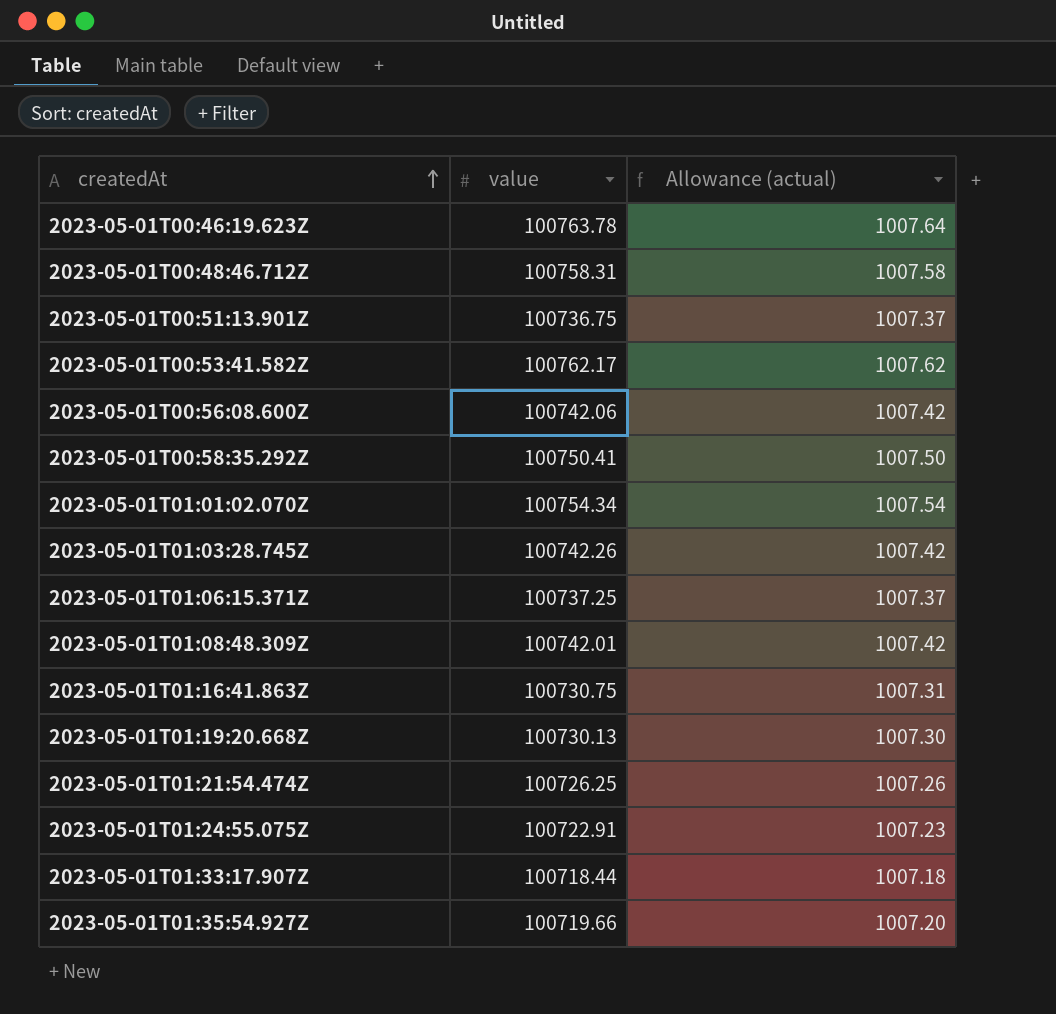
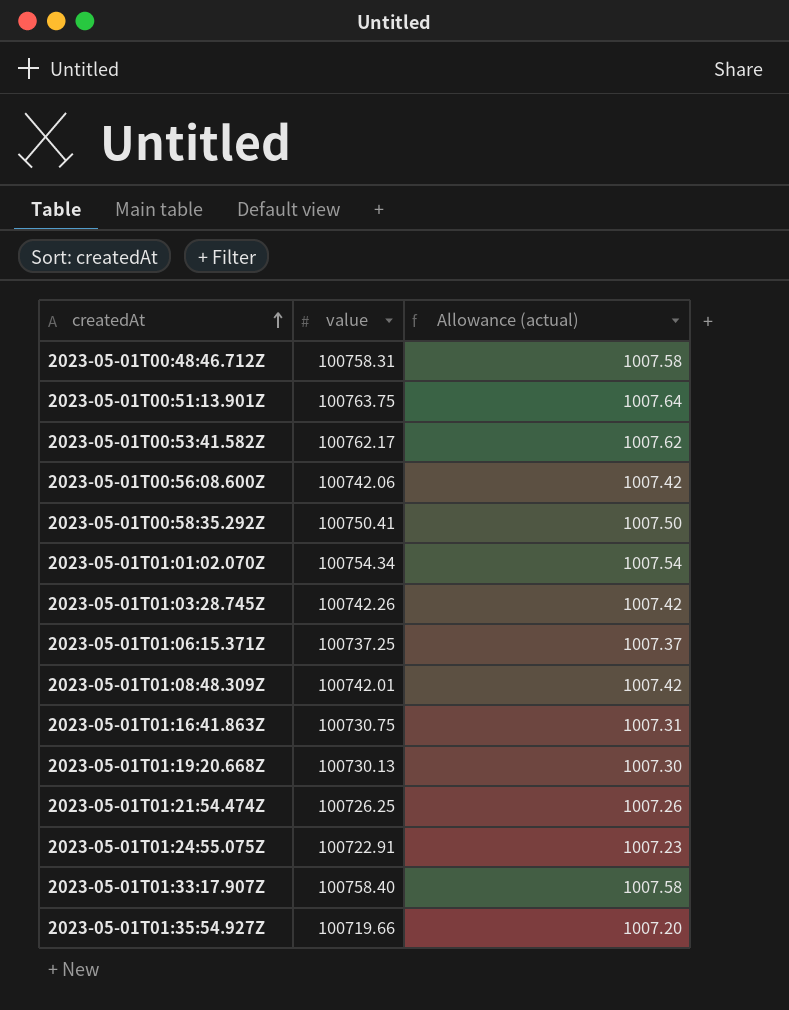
row 2023-05-01T00:46:19.623Z: 100763.78 | 1007.64 -> none
2023-05-01T00:51:13.901Z | value: 100736.75 -> 100763.75
2023-05-01T00:51:13.901Z | Allowance (actual): 1007.37 -> 1007.64
2023-05-01T01:33:17.907Z | value: 100718.44 -> 100758.40
2023-05-01T01:33:17.907Z | Allowance (actual): 1007.18 -> 1007.58

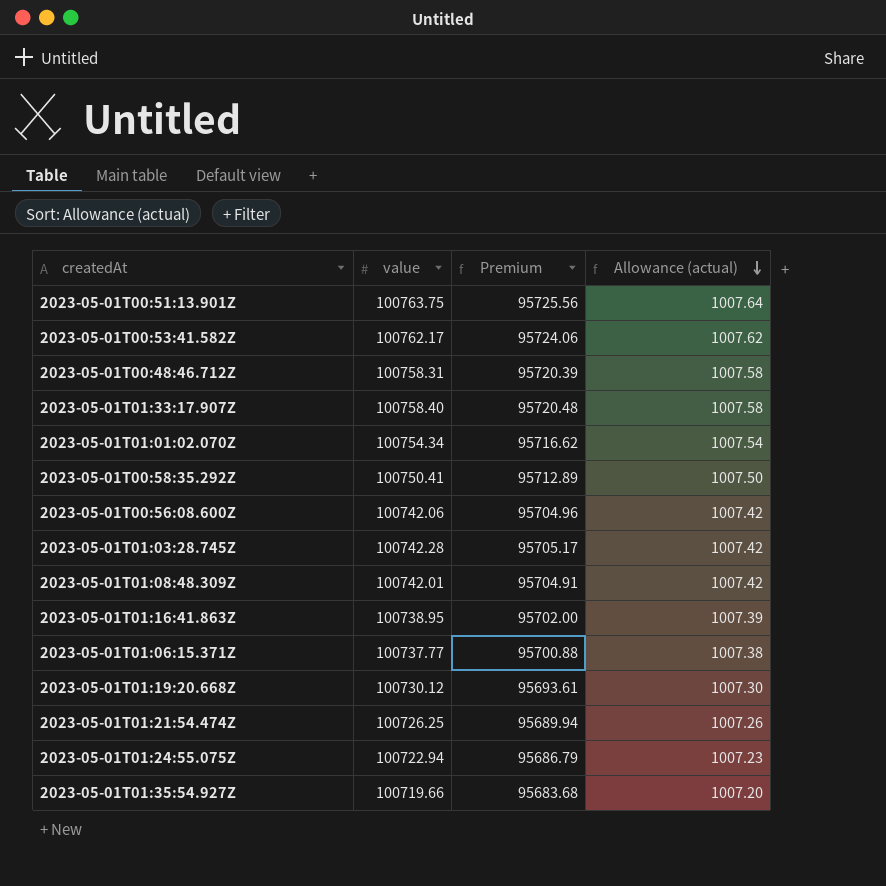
row order: createdAt ascending -> Allowance (actual) descending
column Premium | formula: none -> [value] * 0.95
2023-05-01T01:03:28.745Z | value: 100742.26 -> 100742.28
2023-05-01T01:16:41.863Z | value: 100730.75 -> 100738.95
2023-05-01T01:16:41.863Z | Allowance (actual): 1007.31 -> 1007.39
2023-05-01T01:06:15.371Z | value: 100737.25 -> 100737.77
2023-05-01T01:06:15.371Z | Allowance (actual): 1007.37 -> 1007.38
2023-05-01T01:19:20.668Z | value: 100730.13 -> 100730.12
2023-05-01T01:24:55.075Z | value: 100722.91 -> 100722.94

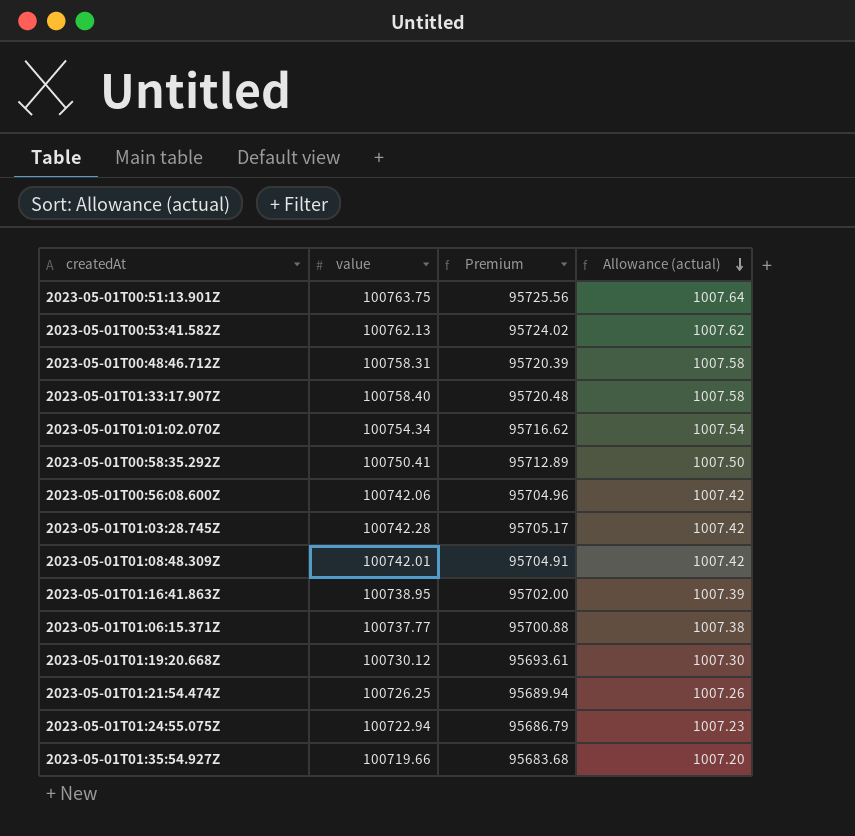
2023-05-01T00:53:41.582Z | value: 100762.17 -> 100762.13
2023-05-01T00:53:41.582Z | Premium: 95724.06 -> 95724.02

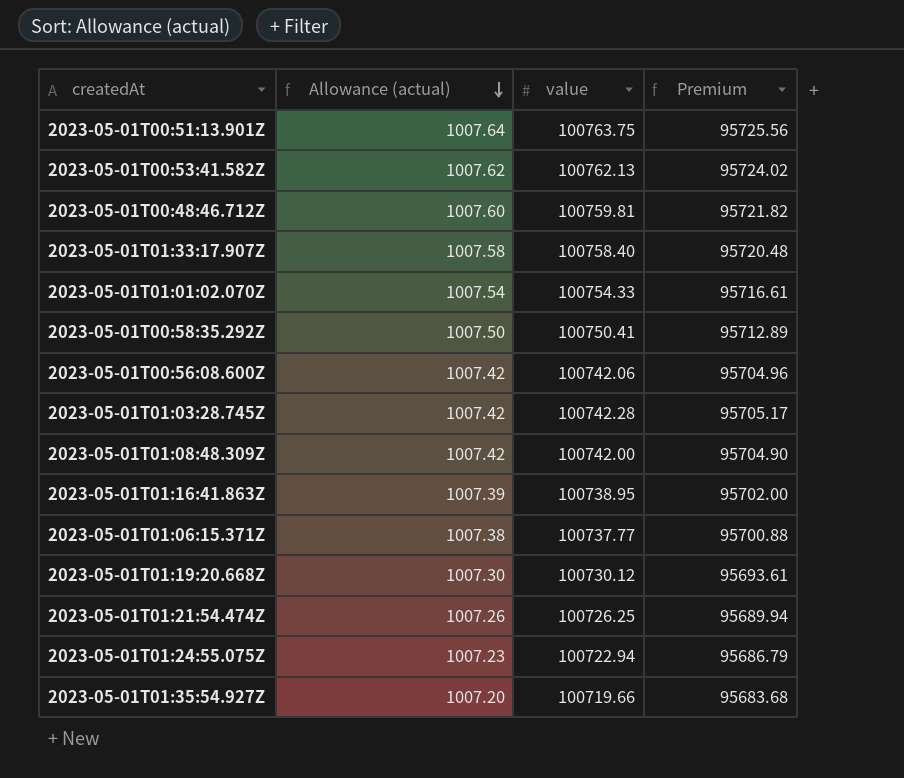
column Allowance (actual) | position: 4 -> 2
2023-05-01T00:48:46.712Z | Allowance (actual): 1007.58 -> 1007.60
2023-05-01T00:48:46.712Z | value: 100758.31 -> 100759.81
2023-05-01T00:48:46.712Z | Premium: 95720.39 -> 95721.82
2023-05-01T01:01:02.070Z | value: 100754.34 -> 100754.33
2023-05-01T01:01:02.070Z | Premium: 95716.62 -> 95716.61
2023-05-01T01:08:48.309Z | value: 100742.01 -> 100742.00
2023-05-01T01:08:48.309Z | Premium: 95704.91 -> 95704.90

